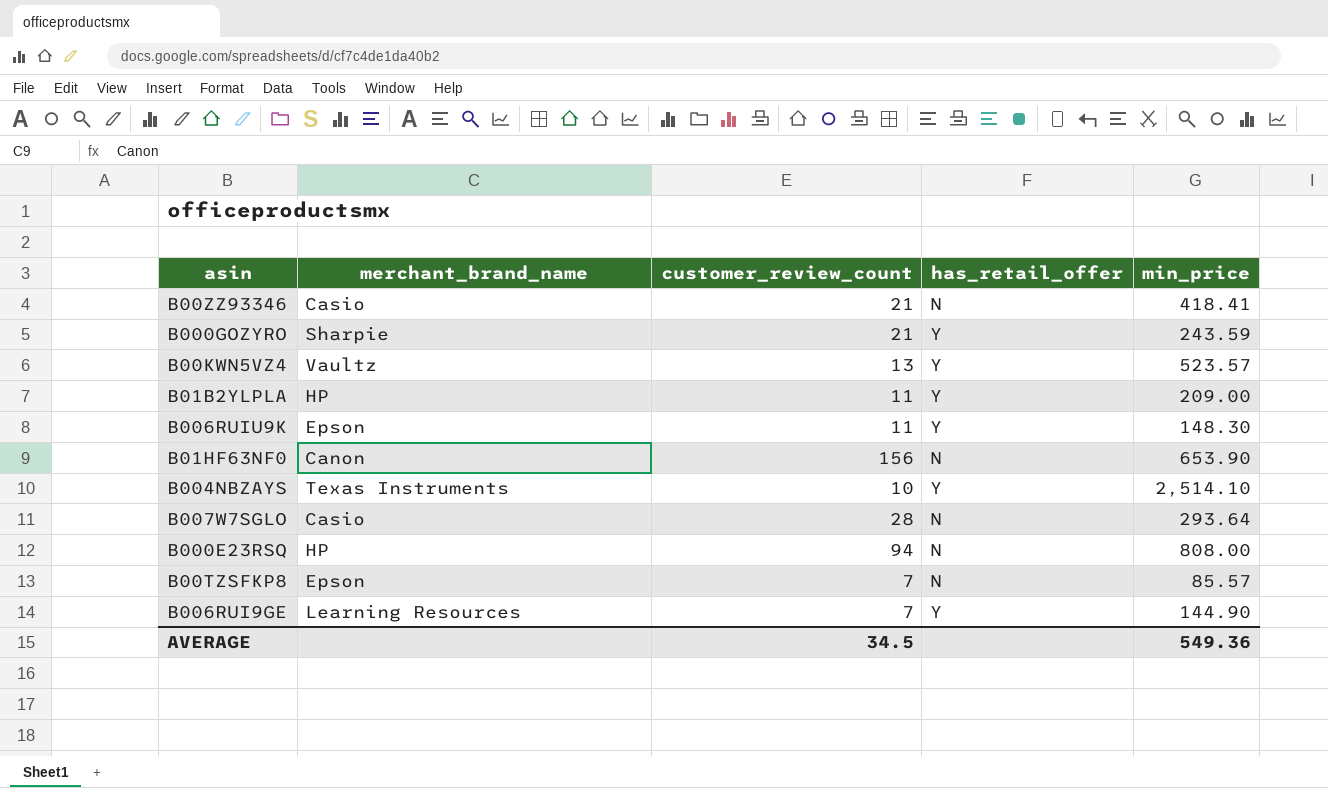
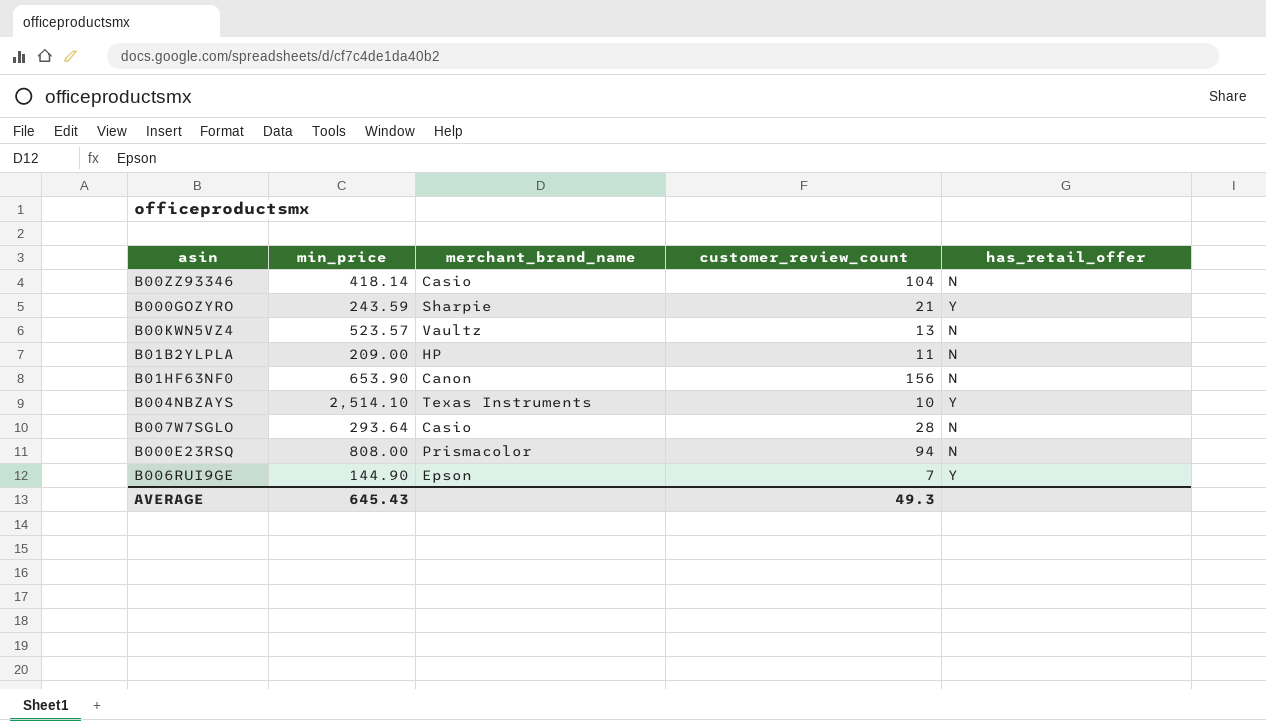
column min_price | position: 5 -> 2
row B006RUIU9K: Epson | 11 | Y | 148.30 -> none
row B00TZSFKP8: Epson | 7 | N | 85.57 -> none
B00ZZ93346 | min_price: 418.41 -> 418.14
B00ZZ93346 | customer_review_count: 21 -> 104
B00KWN5VZ4 | has_retail_offer: Y -> N
B01B2YLPLA | has_retail_offer: Y -> N
B000E23RSQ | merchant_brand_name: HP -> Prismacolor
B006RUI9GE | merchant_brand_name: Learning Resources -> Epson
AVERAGE | min_price: 549.36 -> 645.43
AVERAGE | customer_review_count: 34.5 -> 49.3

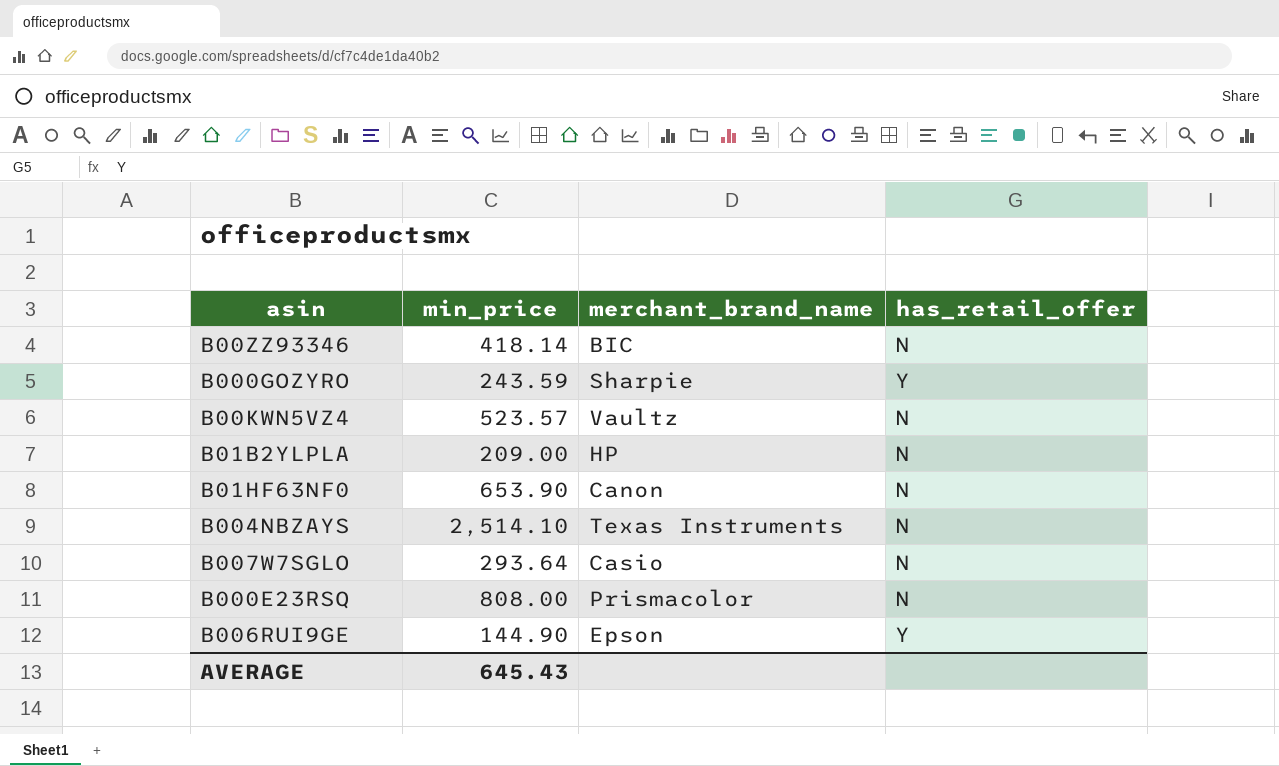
column customer_review_count | position: 4 -> none
B00ZZ93346 | merchant_brand_name: Casio -> BIC
B004NBZAYS | has_retail_offer: Y -> N

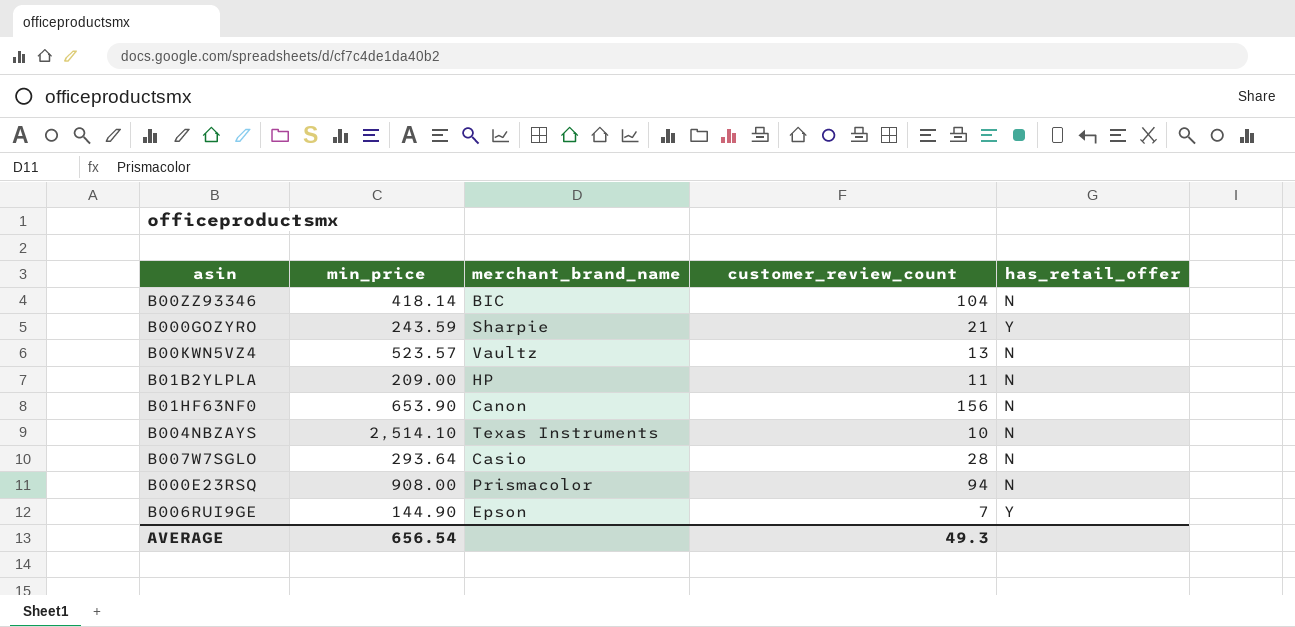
column customer_review_count | position: none -> 4
B000E23RSQ | min_price: 808.00 -> 908.00
AVERAGE | min_price: 645.43 -> 656.54

